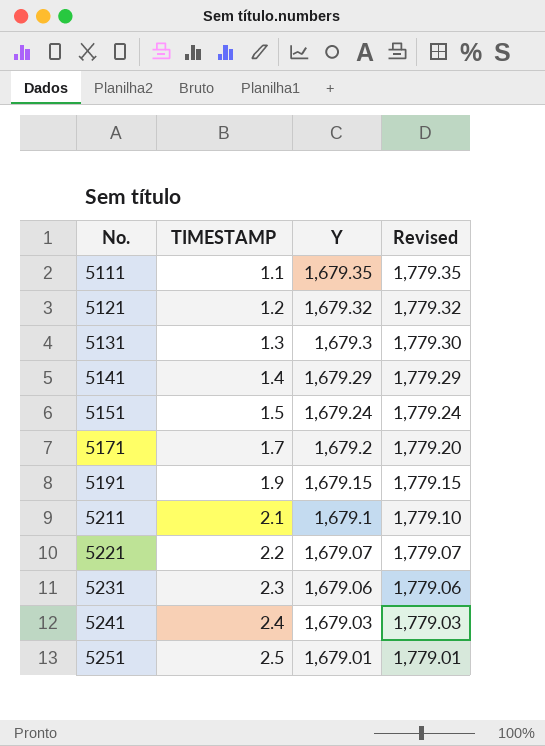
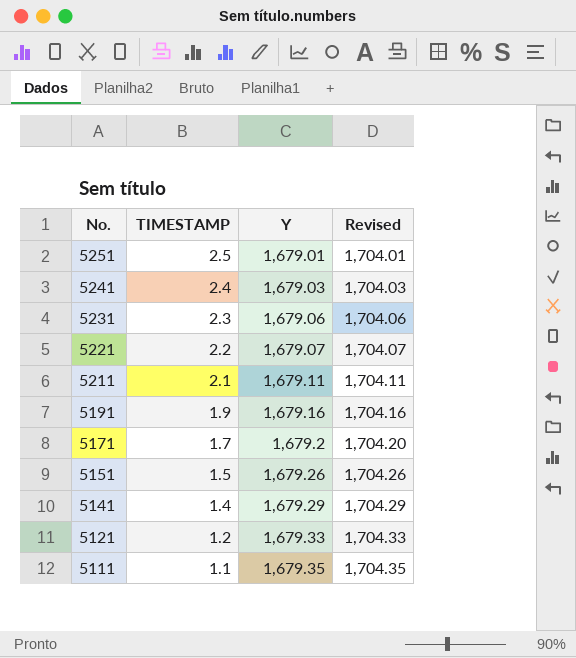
row order: No. ascending -> No. descending
column Revised | formula: [Y] + 100 -> [Y] + 25
row 5131: 1.3 | 1,679.3 | 1,779.30 -> none
5211 | Y: 1,679.1 -> 1,679.11
5191 | Y: 1,679.15 -> 1,679.16
5151 | Y: 1,679.24 -> 1,679.26
5121 | Y: 1,679.32 -> 1,679.33

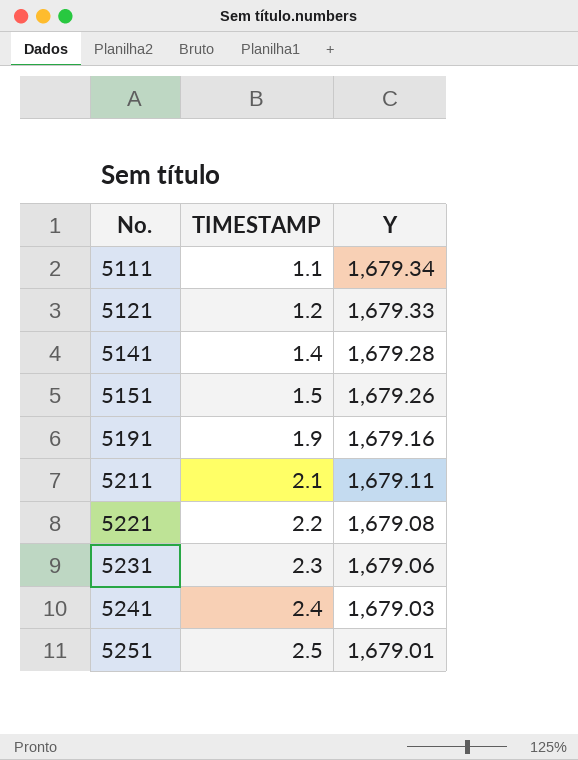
row order: No. descending -> No. ascending
column Revised | formula: [Y] + 25 -> none
row 5171: 1.7 | 1,679.2 | 1,704.20 -> none
5111 | Y: 1,679.35 -> 1,679.34
5141 | Y: 1,679.29 -> 1,679.28
5221 | Y: 1,679.07 -> 1,679.08

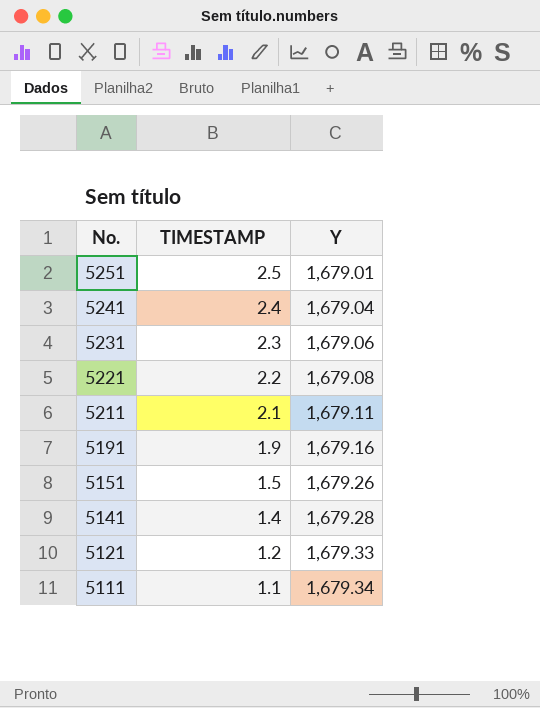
row order: No. ascending -> No. descending
5241 | Y: 1,679.03 -> 1,679.04

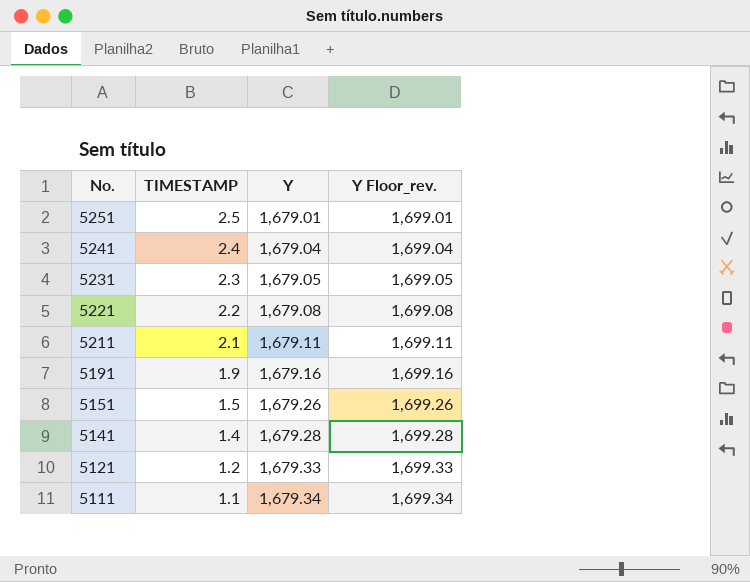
column Y Floor_rev. | formula: none -> [Y] + 20
5231 | Y: 1,679.06 -> 1,679.05

